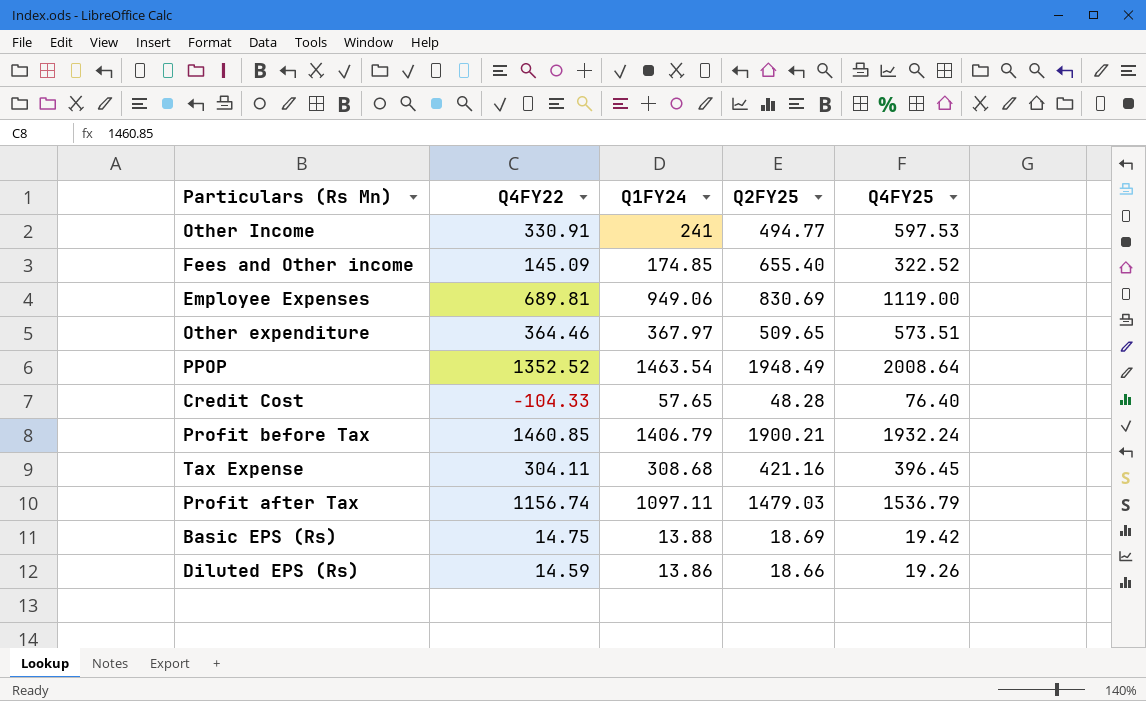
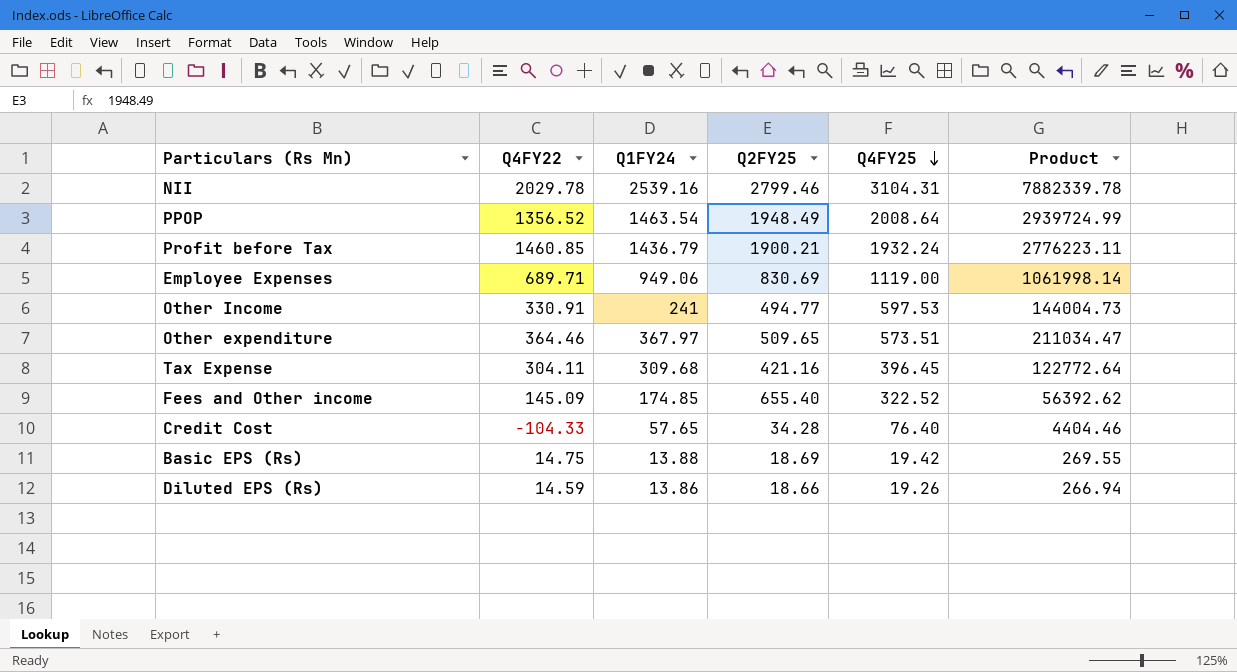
row order: none -> Q4FY25 descending
column Product | formula: none -> [Q1FY24] * [Q4FY25]
row Profit after Tax: 1156.74 | 1097.11 | 1479.03 | 1536.79 -> none
row NII: none -> 2029.78 | 2539.16 | 2799.46 | 3104.31 | 7882339.78
PPOP | Q4FY22: 1352.52 -> 1356.52
Profit before Tax | Q1FY24: 1406.79 -> 1436.79
Employee Expenses | Q4FY22: 689.81 -> 689.71
Tax Expense | Q1FY24: 308.68 -> 309.68
Credit Cost | Q2FY25: 48.28 -> 34.28

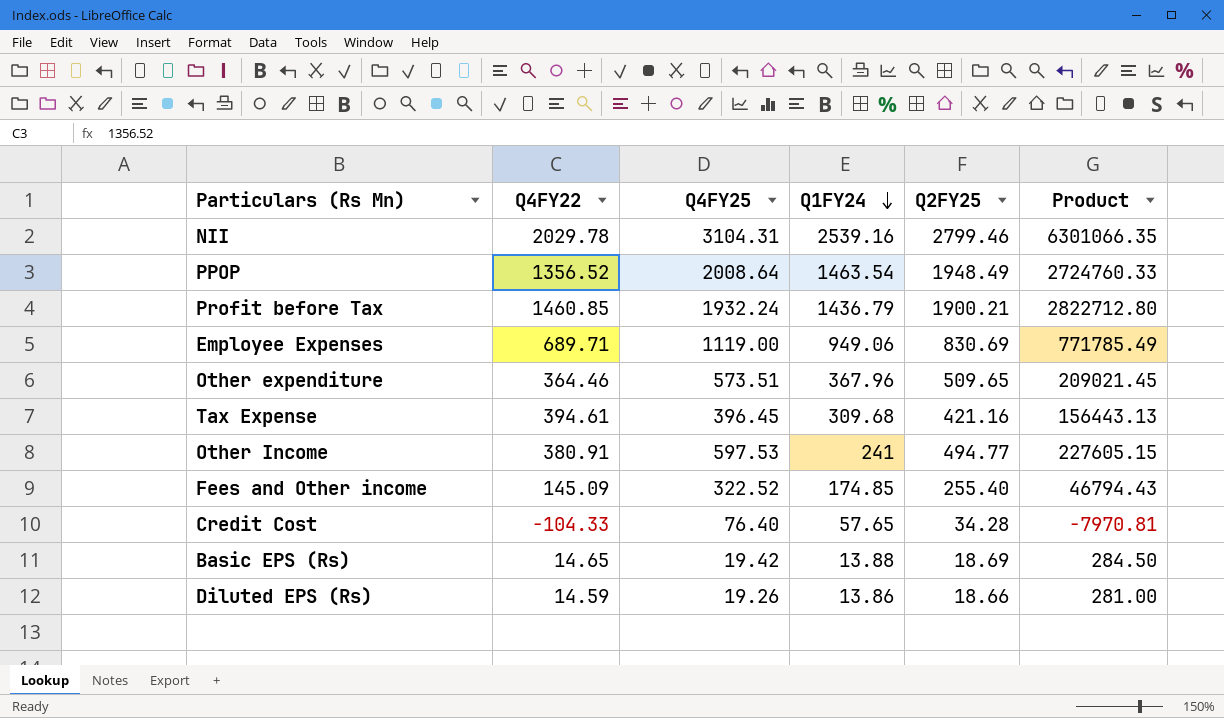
row order: Q4FY25 descending -> Q1FY24 descending
column Q4FY25 | position: 5 -> 3
column Product | formula: [Q1FY24] * [Q4FY25] -> [Q4FY22] * [Q4FY25]
Other expenditure | Q1FY24: 367.97 -> 367.96
Tax Expense | Q4FY22: 304.11 -> 394.61
Other Income | Q4FY22: 330.91 -> 380.91
Fees and Other income | Q2FY25: 655.40 -> 255.40
Basic EPS (Rs) | Q4FY22: 14.75 -> 14.65

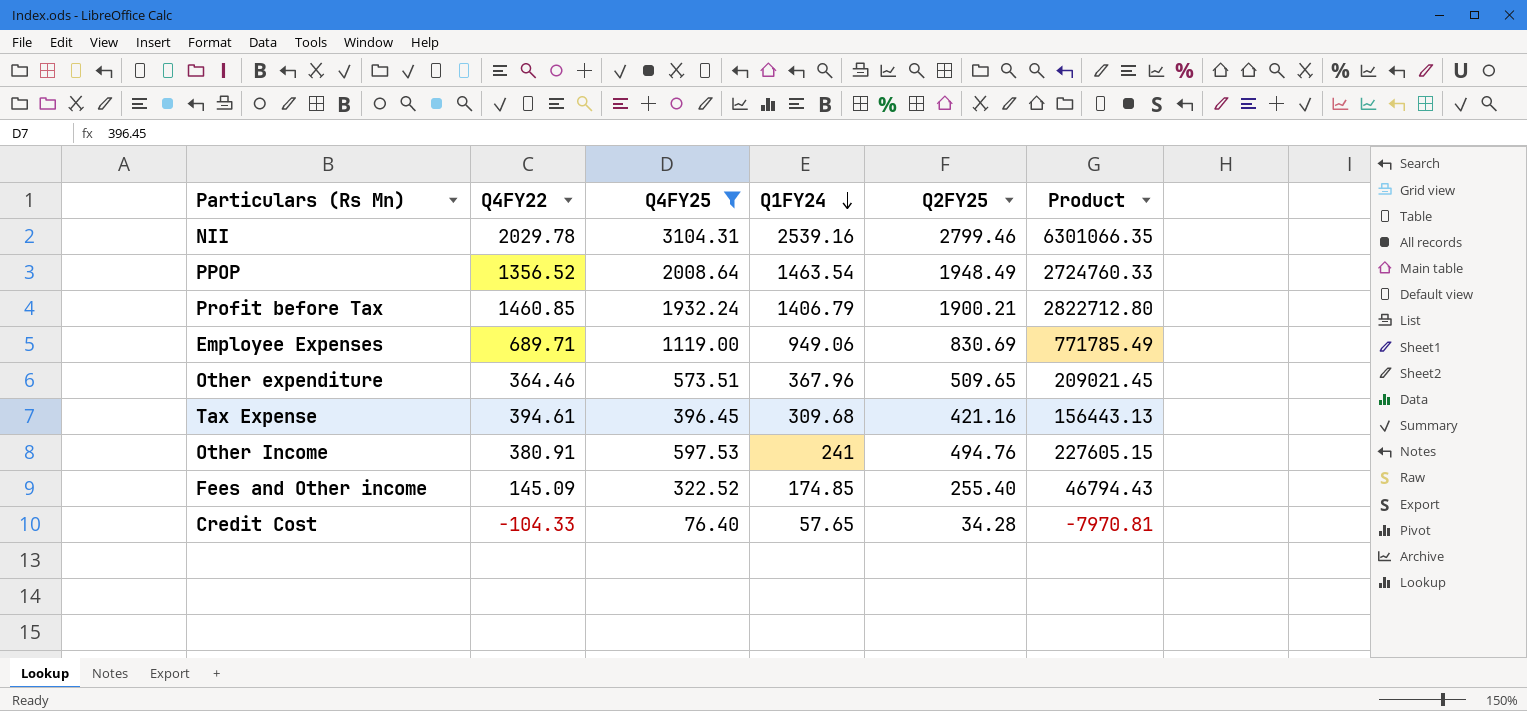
filter: none -> Q4FY25 >= 76.40
Profit before Tax | Q1FY24: 1436.79 -> 1406.79
Other Income | Q2FY25: 494.77 -> 494.76

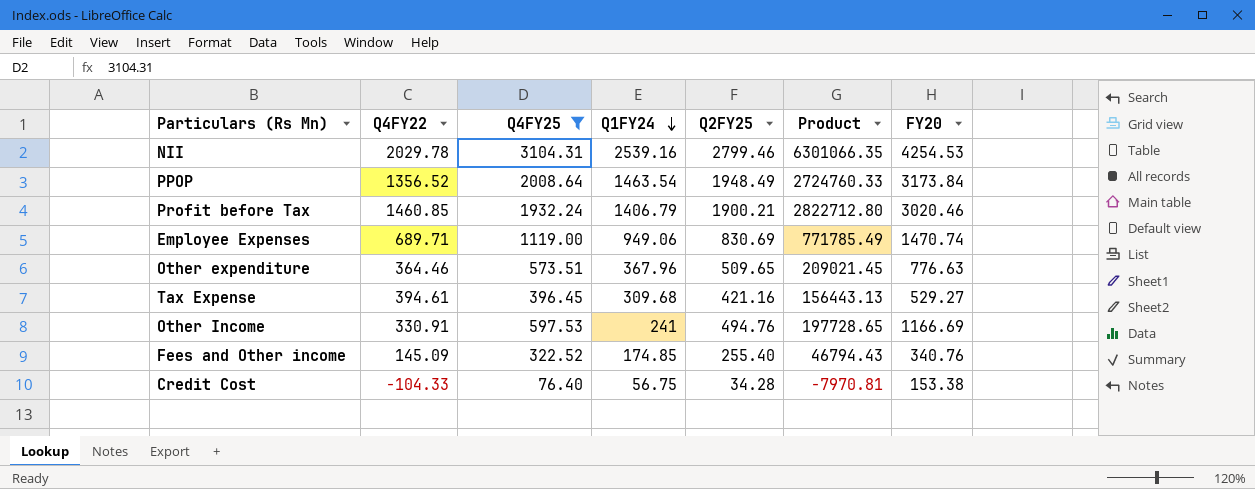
column FY20 | position: none -> 7
Other Income | Q4FY22: 380.91 -> 330.91
Other Income | Product: 227605.15 -> 197728.65
Credit Cost | Q1FY24: 57.65 -> 56.75

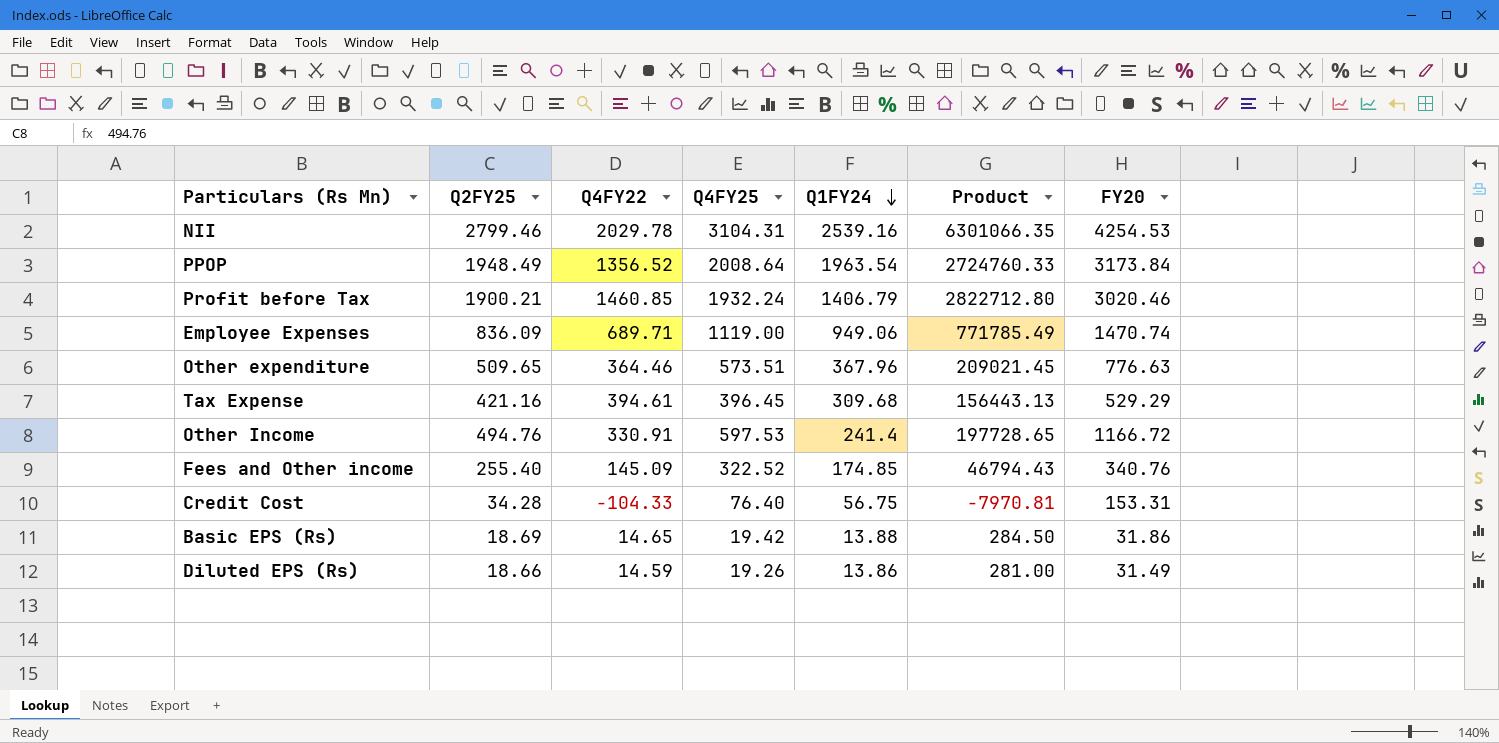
filter: Q4FY25 >= 76.40 -> none
column Q2FY25 | position: 5 -> 2
PPOP | Q1FY24: 1463.54 -> 1963.54
Employee Expenses | Q2FY25: 830.69 -> 836.09
Tax Expense | FY20: 529.27 -> 529.29
Other Income | Q1FY24: 241 -> 241.4
Other Income | FY20: 1166.69 -> 1166.72
Credit Cost | FY20: 153.38 -> 153.31

